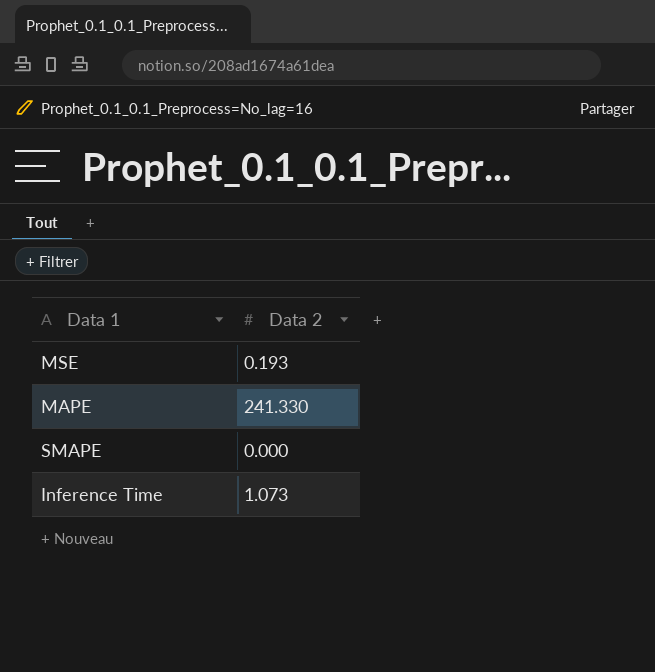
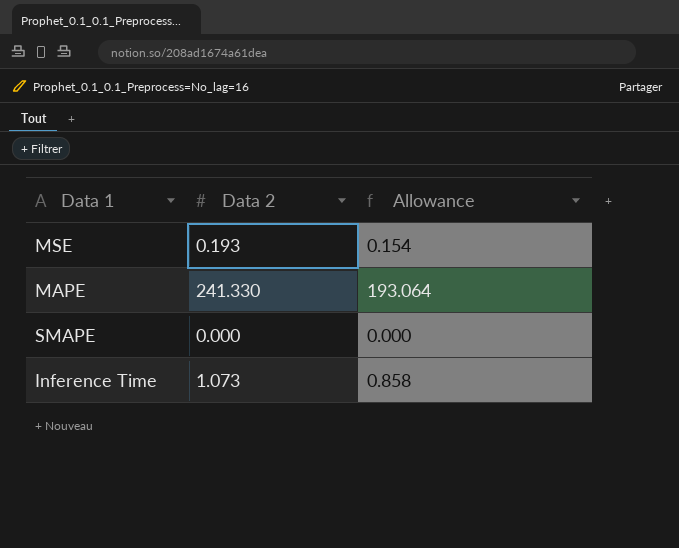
column Allowance | formula: none -> [Data 2] * 0.8

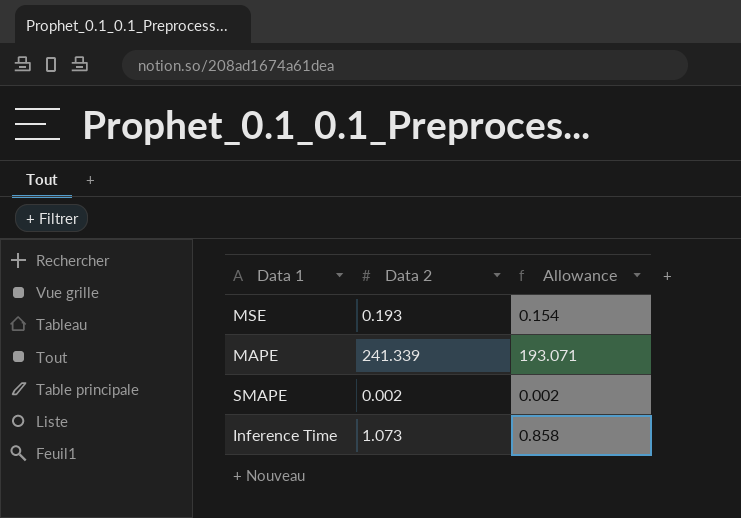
MAPE | Data 2: 241.330 -> 241.339
MAPE | Allowance: 193.064 -> 193.071
SMAPE | Data 2: 0.000 -> 0.002
SMAPE | Allowance: 0.000 -> 0.002

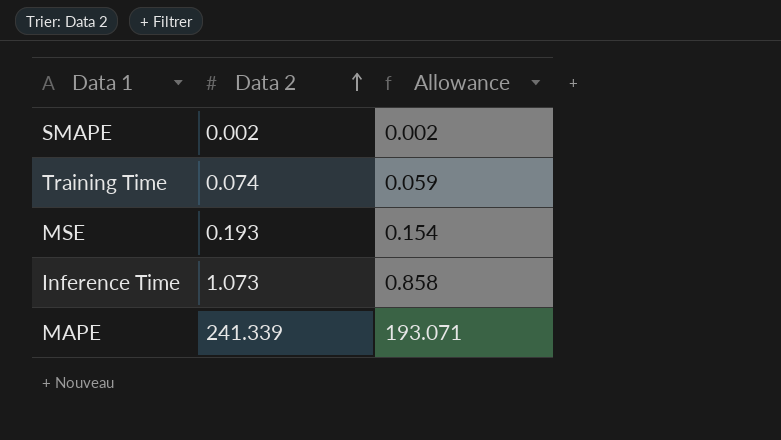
row order: none -> Data 2 ascending
row Training Time: none -> 0.074 | 0.059

